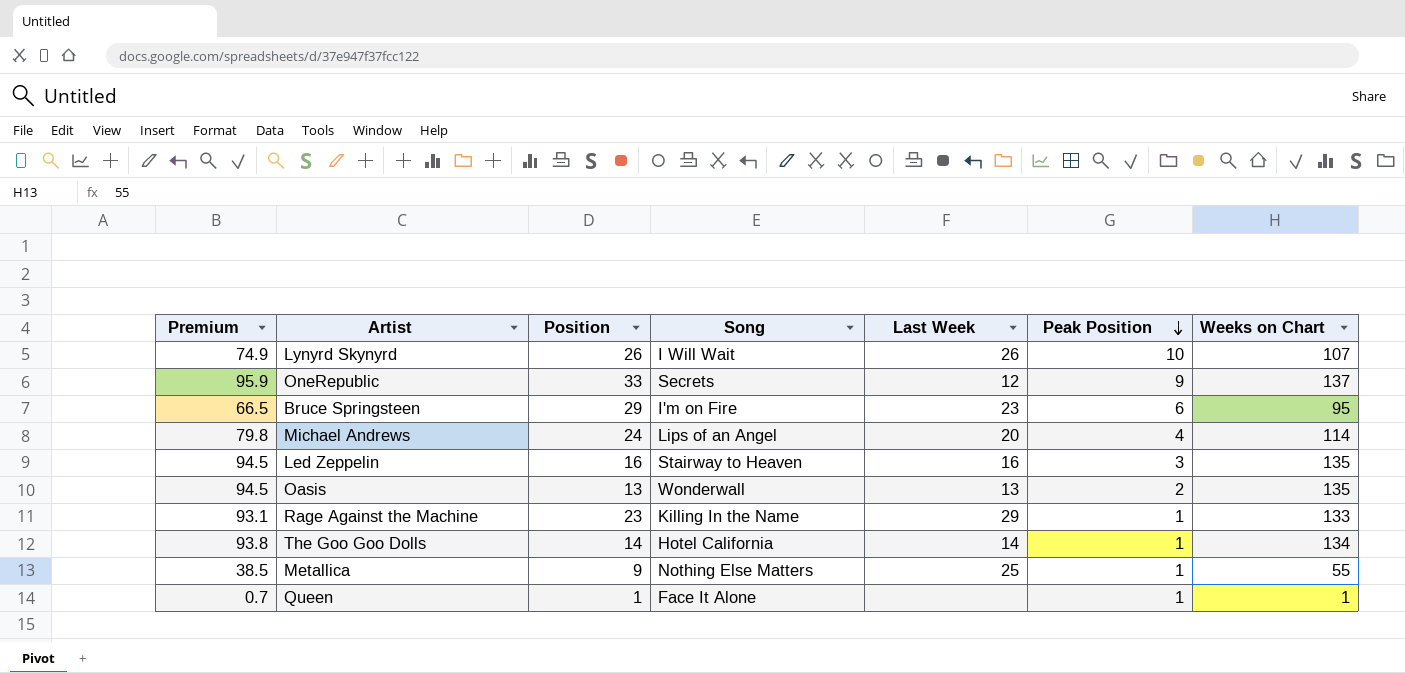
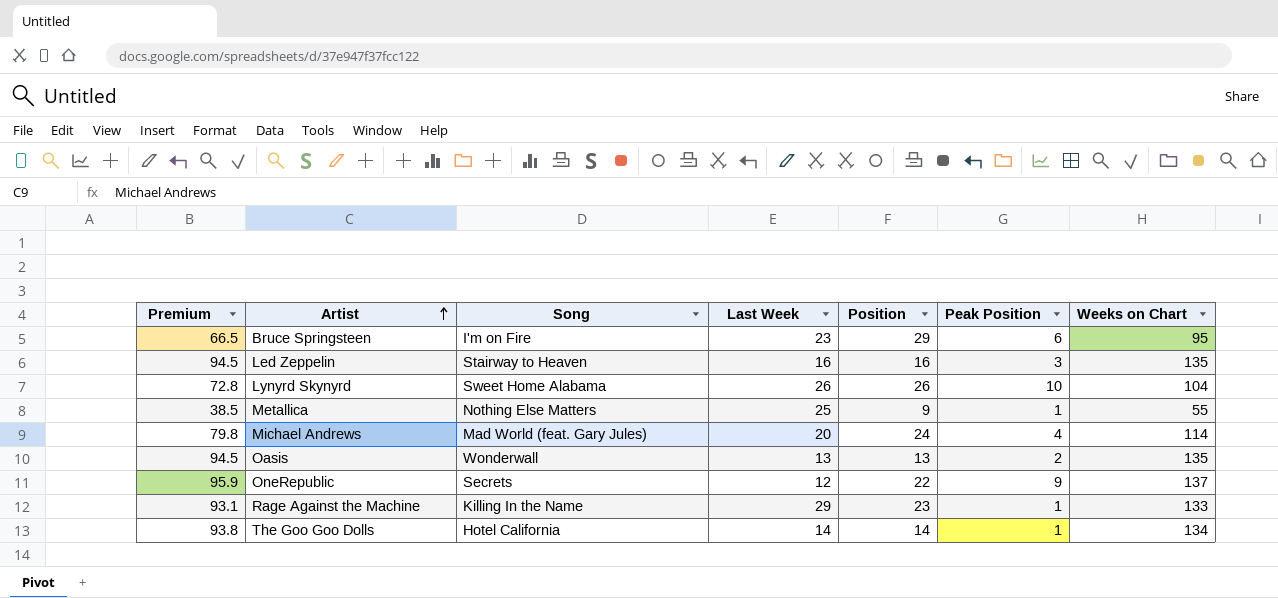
row order: Peak Position descending -> Artist ascending
column Position | position: 3 -> 5
row Queen: 0.7 | 1 | Face It Alone | none | 1 | 1 -> none
Lynyrd Skynyrd | Premium: 74.9 -> 72.8
Lynyrd Skynyrd | Song: I Will Wait -> Sweet Home Alabama
Lynyrd Skynyrd | Weeks on Chart: 107 -> 104
Michael Andrews | Song: Lips of an Angel -> Mad World (feat. Gary Jules)
OneRepublic | Position: 33 -> 22

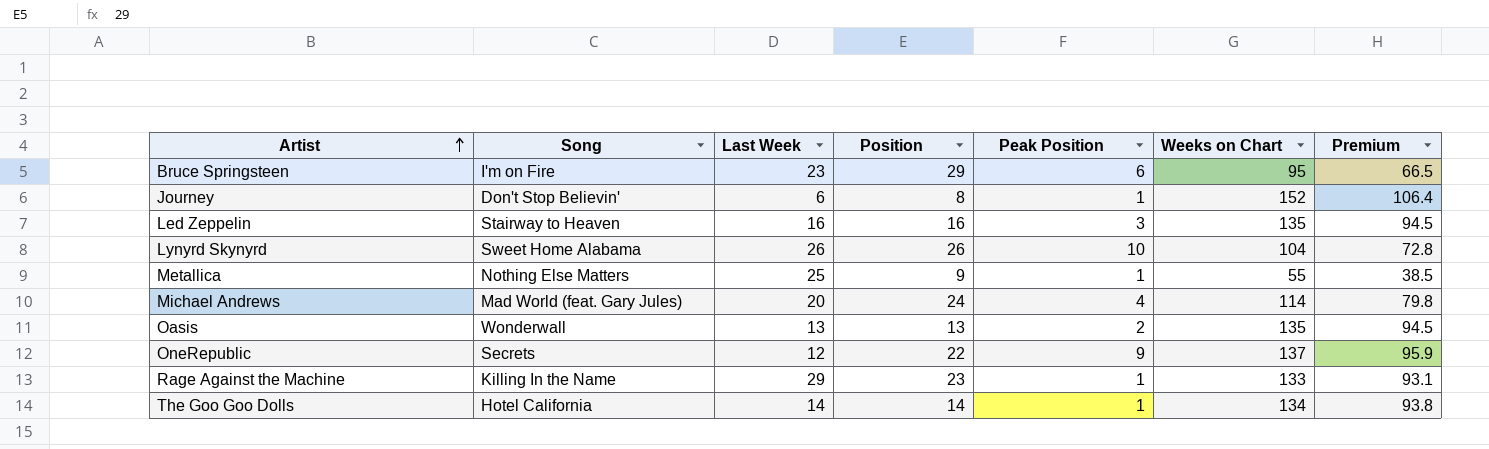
column Premium | position: 1 -> 7
row Journey: none -> Don't Stop Believin' | 6 | 8 | 1 | 152 | 106.4

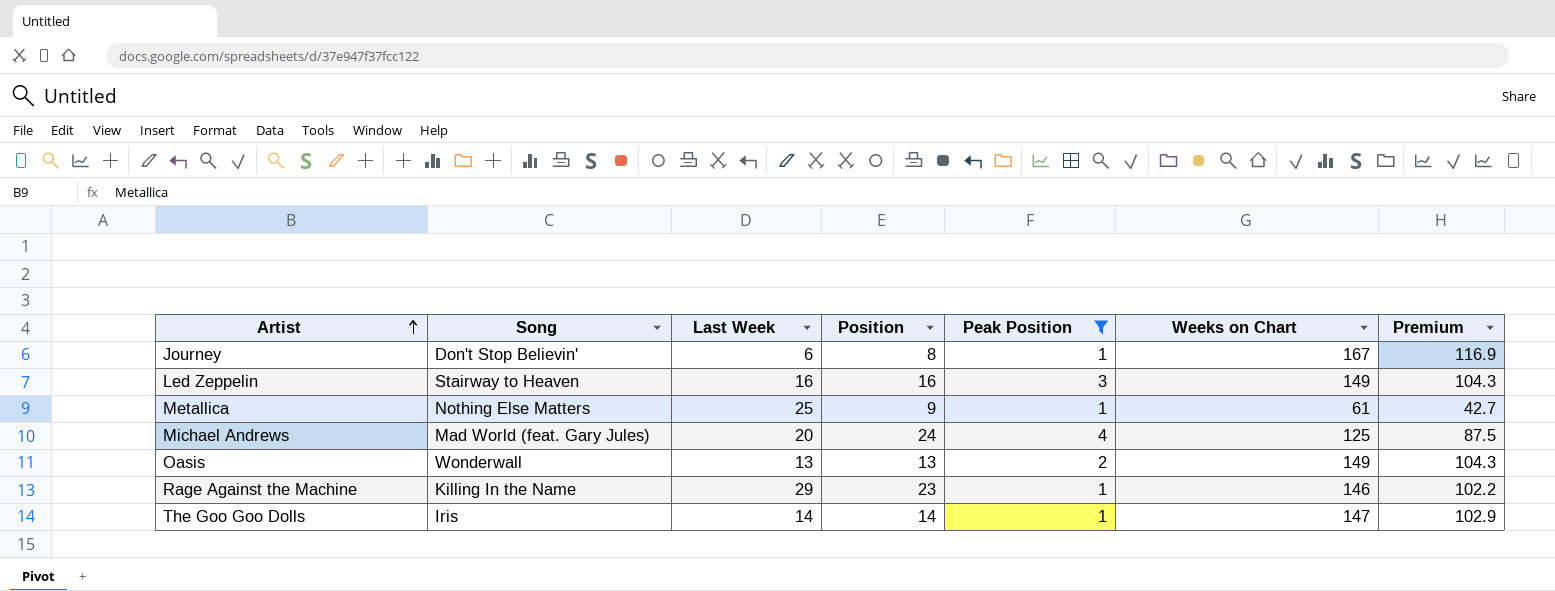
filter: none -> Peak Position <= 4
Journey | Weeks on Chart: 152 -> 167
Journey | Premium: 106.4 -> 116.9
Led Zeppelin | Weeks on Chart: 135 -> 149
Led Zeppelin | Premium: 94.5 -> 104.3
Metallica | Weeks on Chart: 55 -> 61
Metallica | Premium: 38.5 -> 42.7
Michael Andrews | Weeks on Chart: 114 -> 125
Michael Andrews | Premium: 79.8 -> 87.5
Oasis | Weeks on Chart: 135 -> 149
Oasis | Premium: 94.5 -> 104.3
Rage Against the Machine | Weeks on Chart: 133 -> 146
Rage Against the Machine | Premium: 93.1 -> 102.2
The Goo Goo Dolls | Song: Hotel California -> Iris
The Goo Goo Dolls | Weeks on Chart: 134 -> 147
The Goo Goo Dolls | Premium: 93.8 -> 102.9

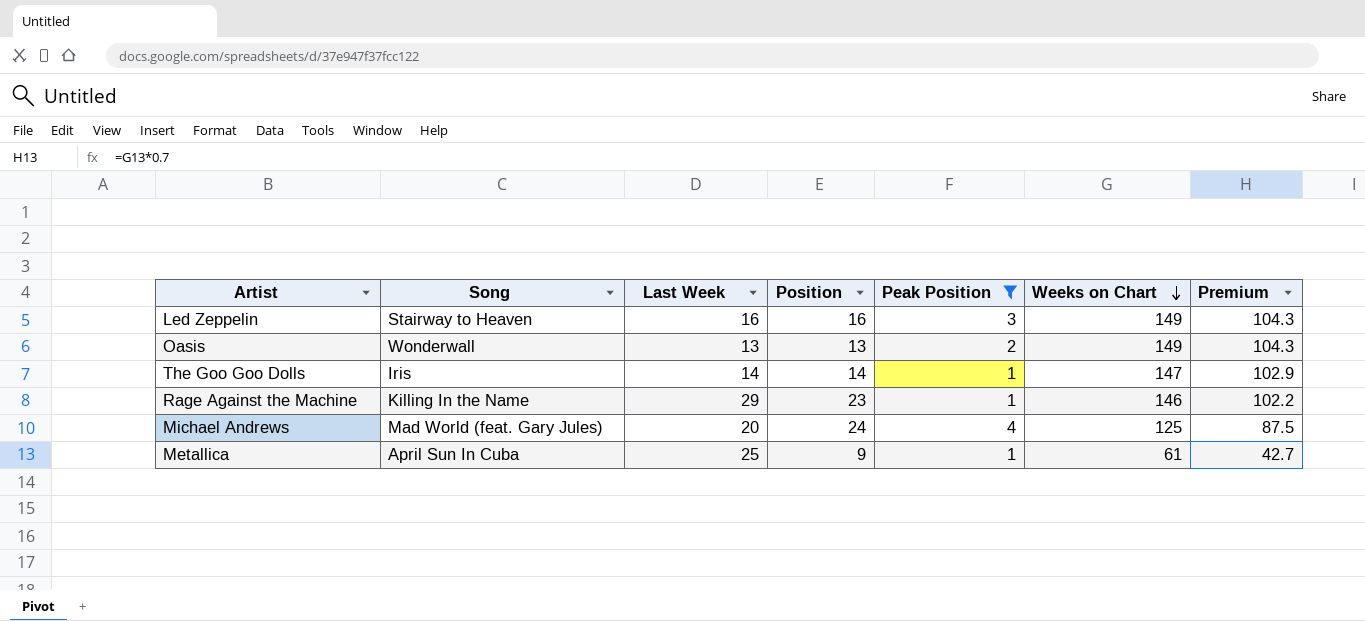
row order: Artist ascending -> Weeks on Chart descending
row Journey: Don't Stop Believin' | 6 | 8 | 1 | 167 | 116.9 -> none
Metallica | Song: Nothing Else Matters -> April Sun In Cuba

